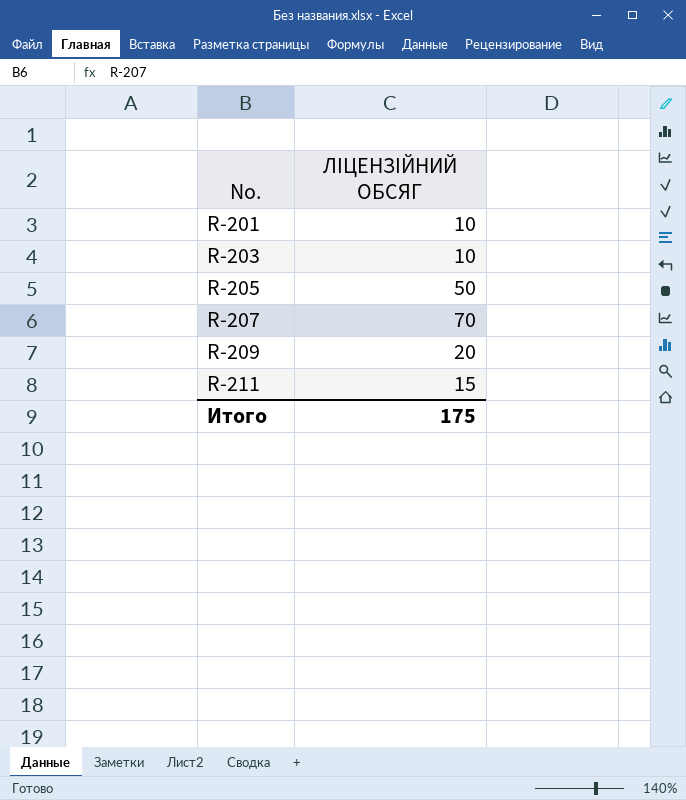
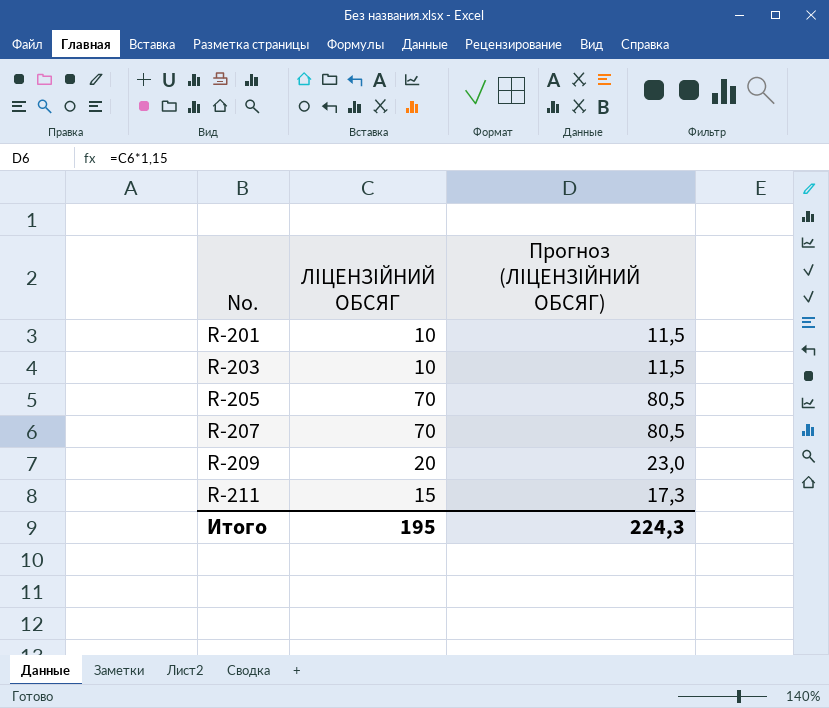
column Прогноз (ЛІЦЕНЗІЙНИЙ ОБСЯГ) | formula: none -> [ЛІЦЕНЗІЙНИЙ ОБСЯГ] * 1,15
R-205 | ЛІЦЕНЗІЙНИЙ ОБСЯГ: 50 -> 70
Итого | ЛІЦЕНЗІЙНИЙ ОБСЯГ: 175 -> 195

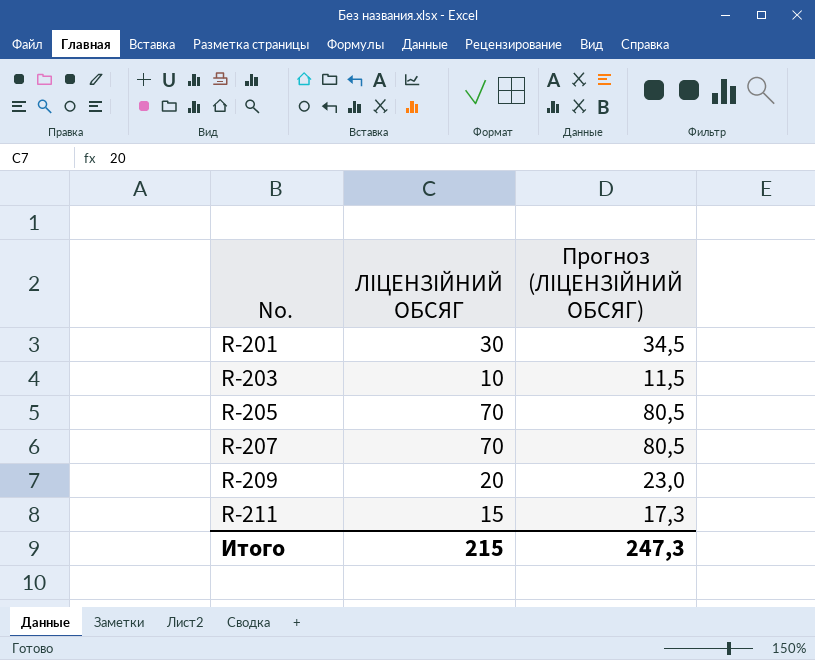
R-201 | ЛІЦЕНЗІЙНИЙ ОБСЯГ: 10 -> 30
R-201 | Прогноз (ЛІЦЕНЗІЙНИЙ ОБСЯГ): 11,5 -> 34,5
Итого | ЛІЦЕНЗІЙНИЙ ОБСЯГ: 195 -> 215
Итого | Прогноз (ЛІЦЕНЗІЙНИЙ ОБСЯГ): 224,3 -> 247,3

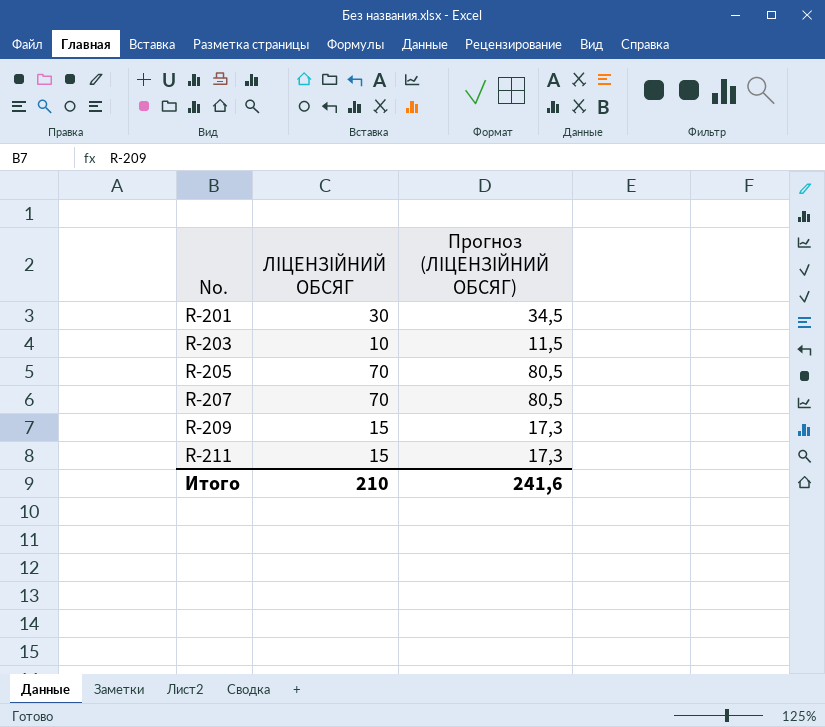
R-209 | ЛІЦЕНЗІЙНИЙ ОБСЯГ: 20 -> 15
R-209 | Прогноз (ЛІЦЕНЗІЙНИЙ ОБСЯГ): 23,0 -> 17,3
Итого | ЛІЦЕНЗІЙНИЙ ОБСЯГ: 215 -> 210
Итого | Прогноз (ЛІЦЕНЗІЙНИЙ ОБСЯГ): 247,3 -> 241,6

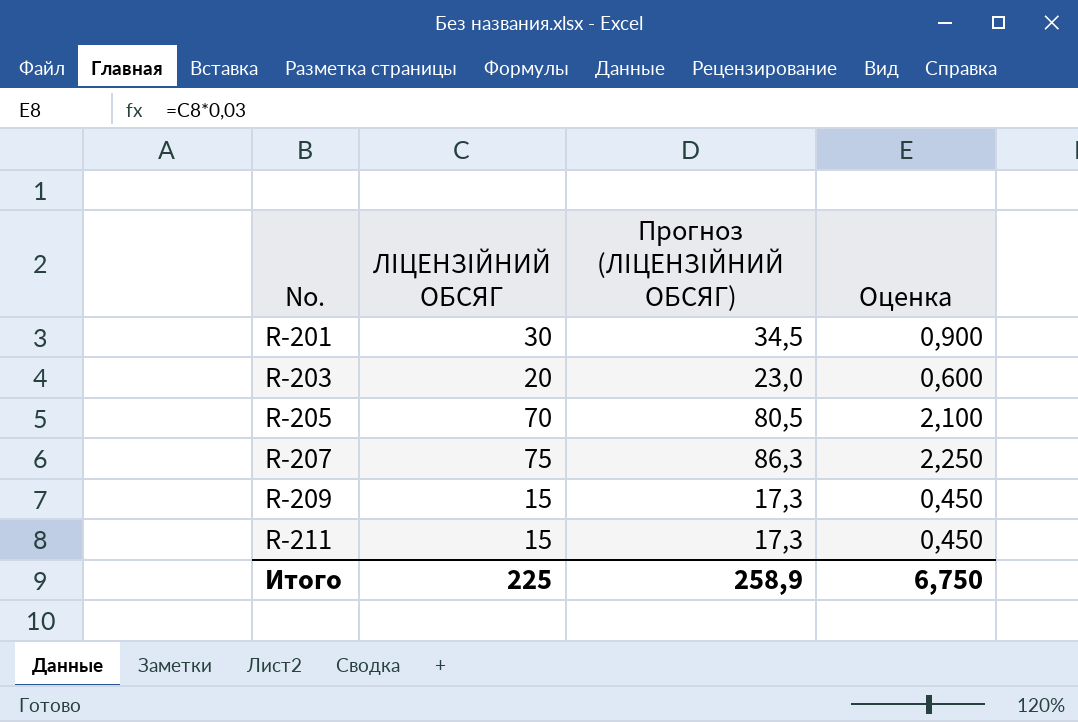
column Оценка | formula: none -> [ЛІЦЕНЗІЙНИЙ ОБСЯГ] * 0,03
R-203 | ЛІЦЕНЗІЙНИЙ ОБСЯГ: 10 -> 20
R-203 | Прогноз (ЛІЦЕНЗІЙНИЙ ОБСЯГ): 11,5 -> 23,0
R-207 | ЛІЦЕНЗІЙНИЙ ОБСЯГ: 70 -> 75
R-207 | Прогноз (ЛІЦЕНЗІЙНИЙ ОБСЯГ): 80,5 -> 86,3
Итого | ЛІЦЕНЗІЙНИЙ ОБСЯГ: 210 -> 225
Итого | Прогноз (ЛІЦЕНЗІЙНИЙ ОБСЯГ): 241,6 -> 258,9

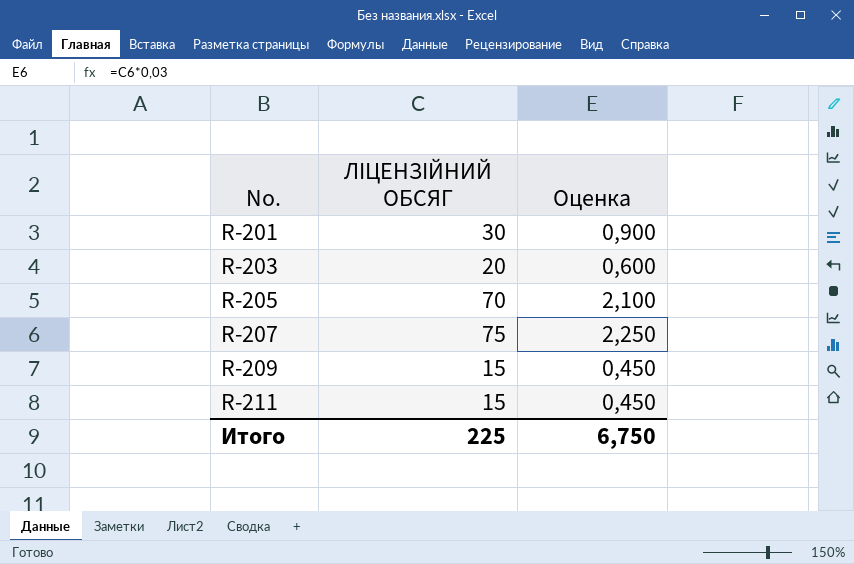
column Прогноз (ЛІЦЕНЗІЙНИЙ ОБСЯГ) | formula: [ЛІЦЕНЗІЙНИЙ ОБСЯГ] * 1,15 -> none

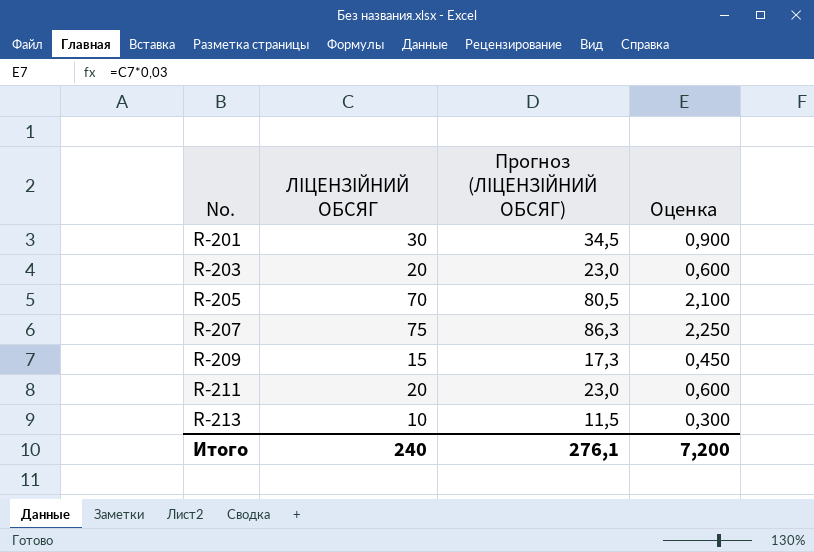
column Прогноз (ЛІЦЕНЗІЙНИЙ ОБСЯГ) | formula: none -> [ЛІЦЕНЗІЙНИЙ ОБСЯГ] * 1,15
R-211 | ЛІЦЕНЗІЙНИЙ ОБСЯГ: 15 -> 20
R-211 | Оценка: 0,450 -> 0,600
row R-213: none -> 10 | 11,5 | 0,300
Итого | ЛІЦЕНЗІЙНИЙ ОБСЯГ: 225 -> 240
Итого | Оценка: 6,750 -> 7,200

